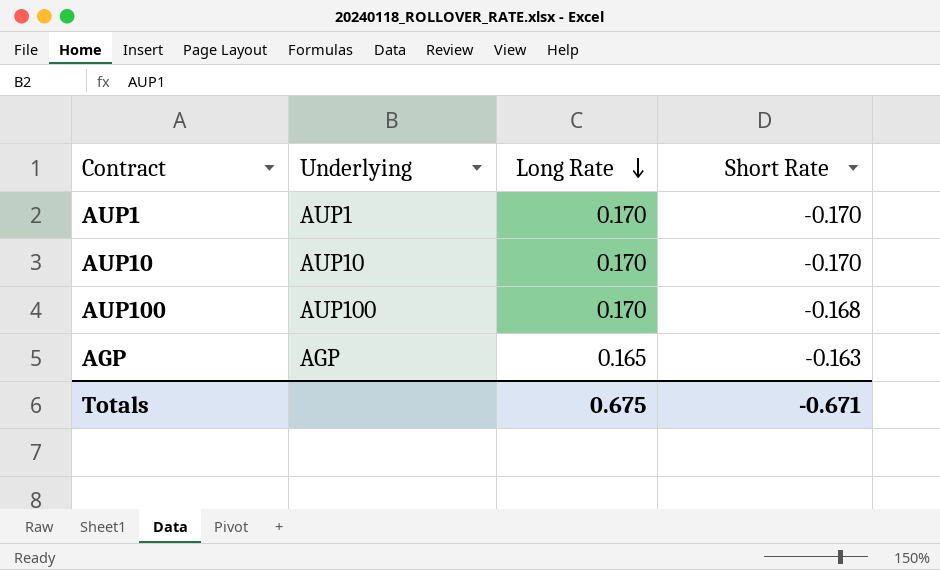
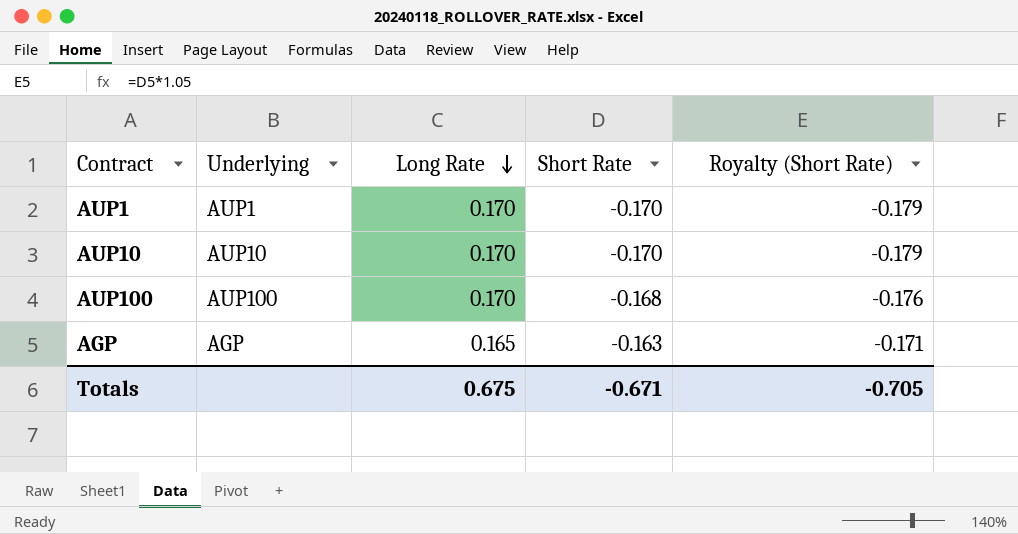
column Royalty (Short Rate) | formula: none -> [Short Rate] * 1.05

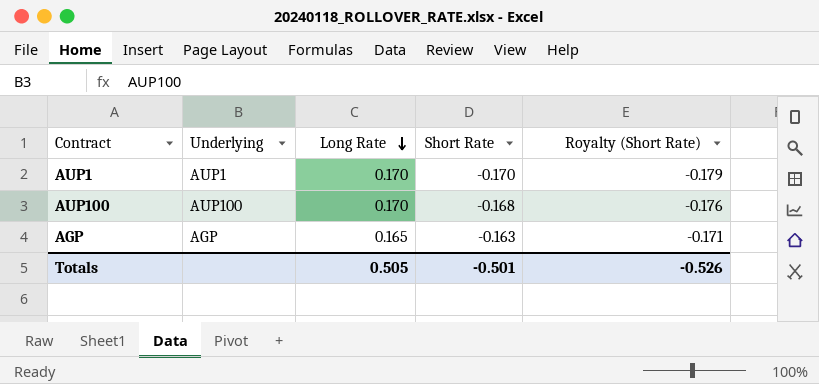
row AUP10: AUP10 | 0.170 | -0.170 | -0.179 -> none
Totals | Long Rate: 0.675 -> 0.505
Totals | Short Rate: -0.671 -> -0.501
Totals | Royalty (Short Rate): -0.705 -> -0.526

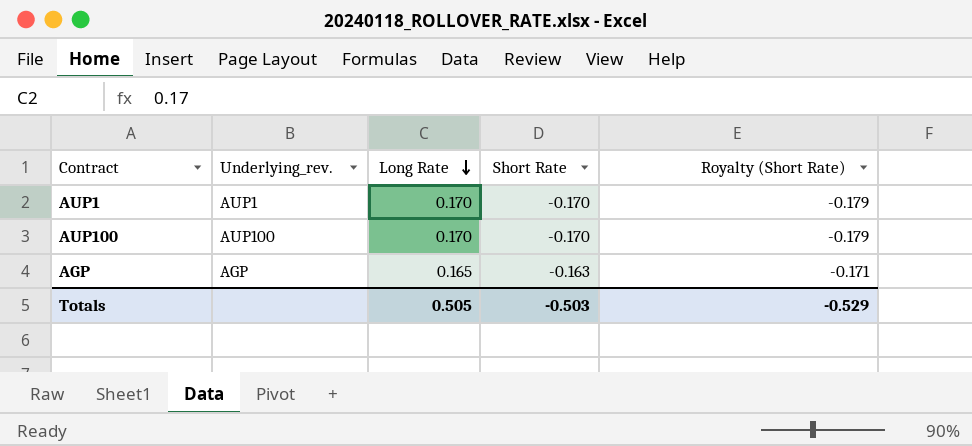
column name: Underlying -> Underlying_rev.
AUP100 | Short Rate: -0.168 -> -0.170
AUP100 | Royalty (Short Rate): -0.176 -> -0.179
Totals | Short Rate: -0.501 -> -0.503
Totals | Royalty (Short Rate): -0.526 -> -0.529

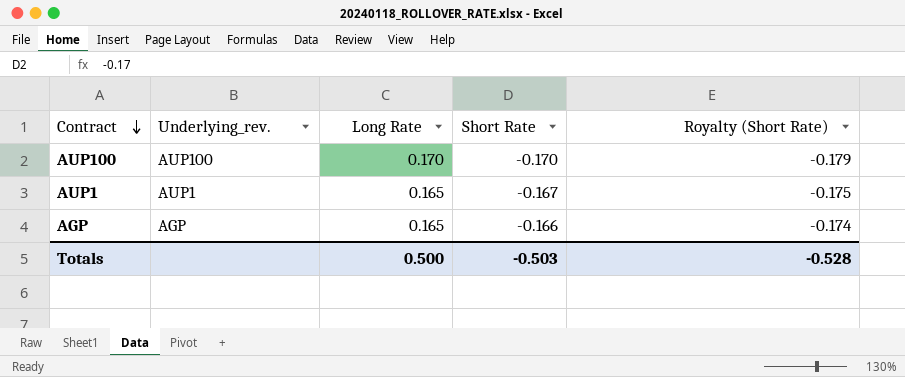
row order: Long Rate descending -> Contract descending
AUP1 | Long Rate: 0.170 -> 0.165
AUP1 | Short Rate: -0.170 -> -0.167
AUP1 | Royalty (Short Rate): -0.179 -> -0.175
AGP | Short Rate: -0.163 -> -0.166
AGP | Royalty (Short Rate): -0.171 -> -0.174
Totals | Long Rate: 0.505 -> 0.500
Totals | Royalty (Short Rate): -0.529 -> -0.528

